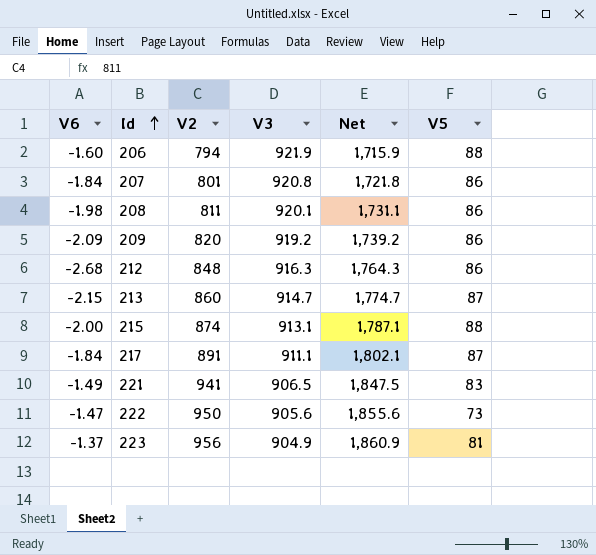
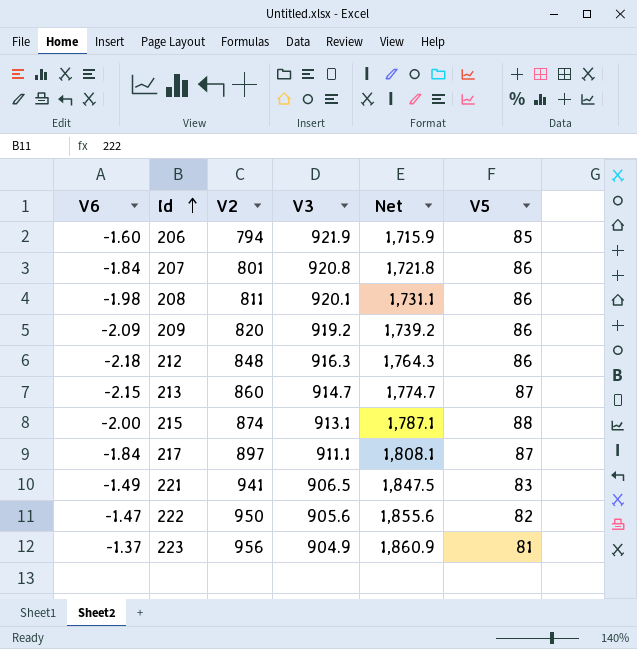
206 | V5: 88 -> 85
212 | V6: -2.68 -> -2.18
217 | V2: 891 -> 897
217 | Net: 1,802.1 -> 1,808.1
222 | V5: 73 -> 82

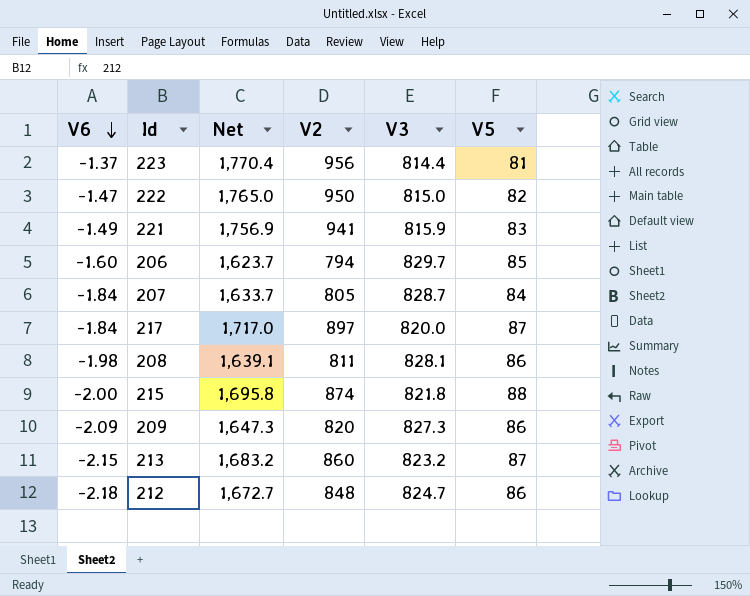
row order: Id ascending -> V6 descending
column Net | position: 5 -> 3
223 | Net: 1,860.9 -> 1,770.4
223 | V3: 904.9 -> 814.4
222 | Net: 1,855.6 -> 1,765.0
222 | V3: 905.6 -> 815.0
221 | Net: 1,847.5 -> 1,756.9
221 | V3: 906.5 -> 815.9
206 | Net: 1,715.9 -> 1,623.7
206 | V3: 921.9 -> 829.7
207 | Net: 1,721.8 -> 1,633.7
207 | V2: 801 -> 805
207 | V3: 920.8 -> 828.7
207 | V5: 86 -> 84
217 | Net: 1,808.1 -> 1,717.0
217 | V3: 911.1 -> 820.0
208 | Net: 1,731.1 -> 1,639.1
208 | V3: 920.1 -> 828.1
215 | Net: 1,787.1 -> 1,695.8
215 | V3: 913.1 -> 821.8
209 | Net: 1,739.2 -> 1,647.3
209 | V3: 919.2 -> 827.3
213 | Net: 1,774.7 -> 1,683.2
213 | V3: 914.7 -> 823.2
212 | Net: 1,764.3 -> 1,672.7
212 | V3: 916.3 -> 824.7

